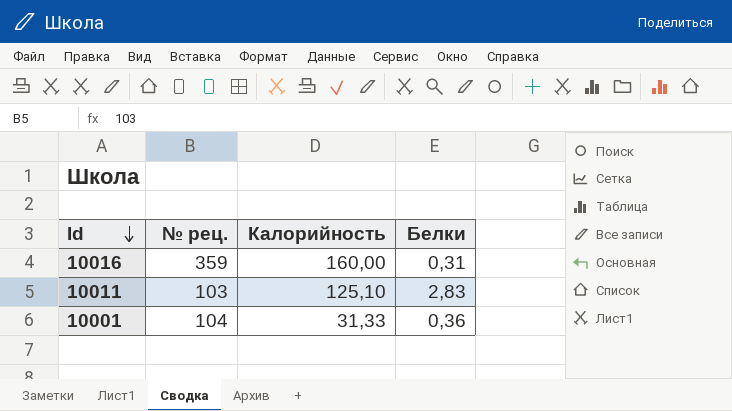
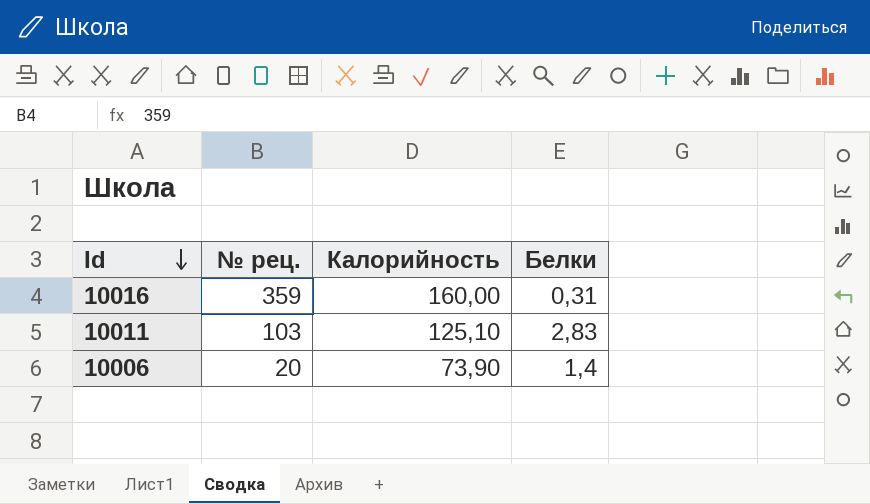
row 10001: 104 | 31,33 | 0,36 -> none
row 10006: none -> 20 | 73,90 | 1,4

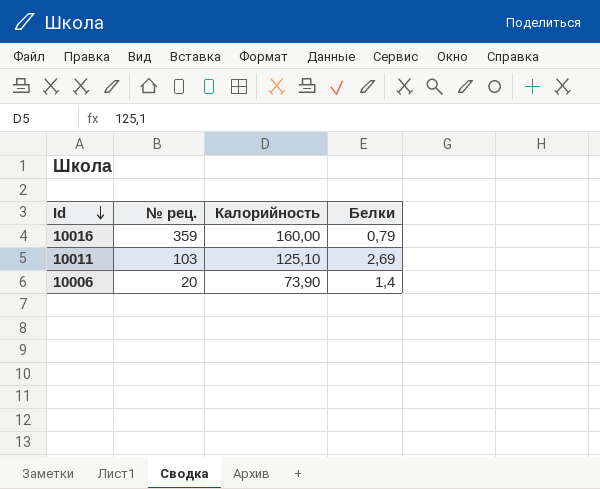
10016 | Белки: 0,31 -> 0,79
10011 | Белки: 2,83 -> 2,69

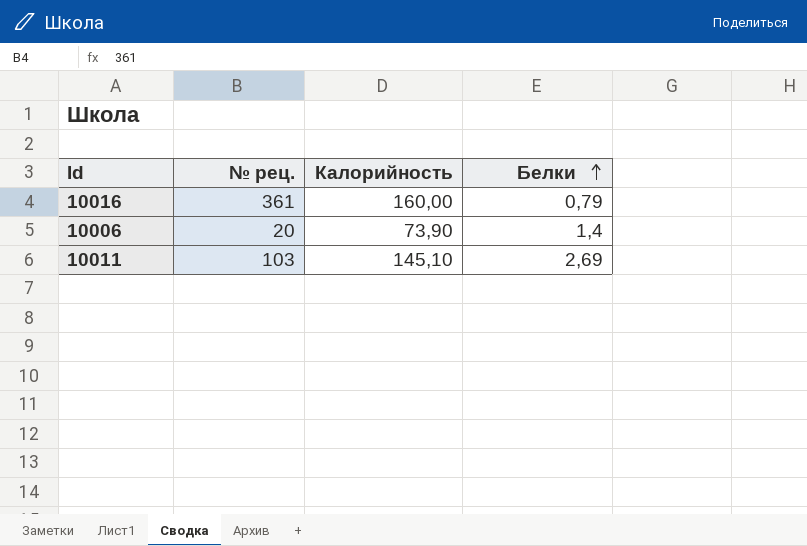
row order: Id descending -> Белки ascending
10016 | № рец.: 359 -> 361
10011 | Калорийность: 125,10 -> 145,10

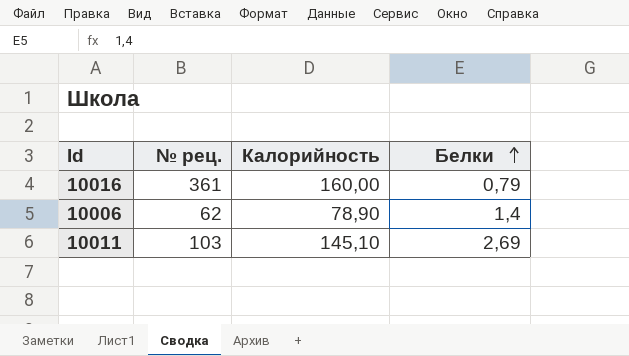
10006 | № рец.: 20 -> 62
10006 | Калорийность: 73,90 -> 78,90

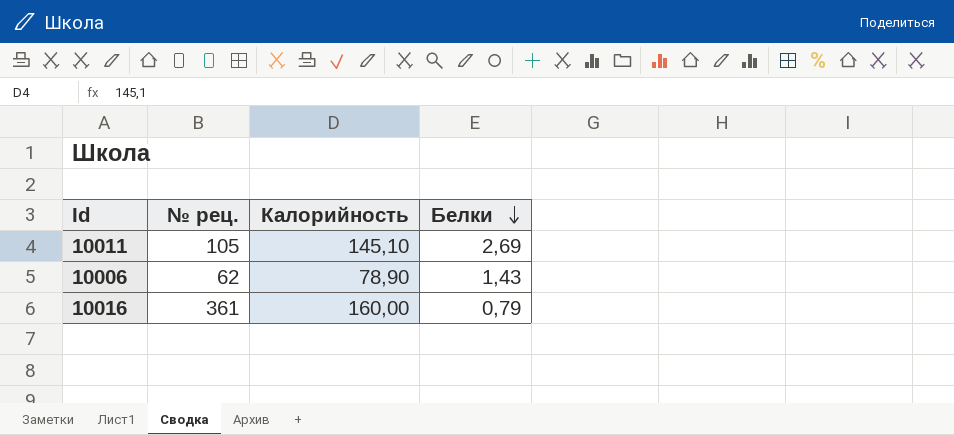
row order: Белки ascending -> Белки descending
10011 | № рец.: 103 -> 105
10006 | Белки: 1,4 -> 1,43

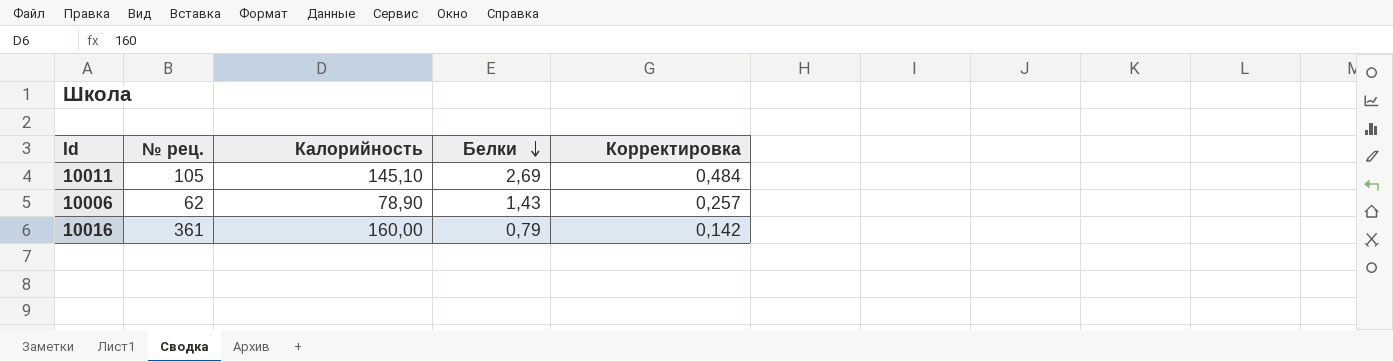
column Корректировка | formula: none -> [Белки] * 0,18

